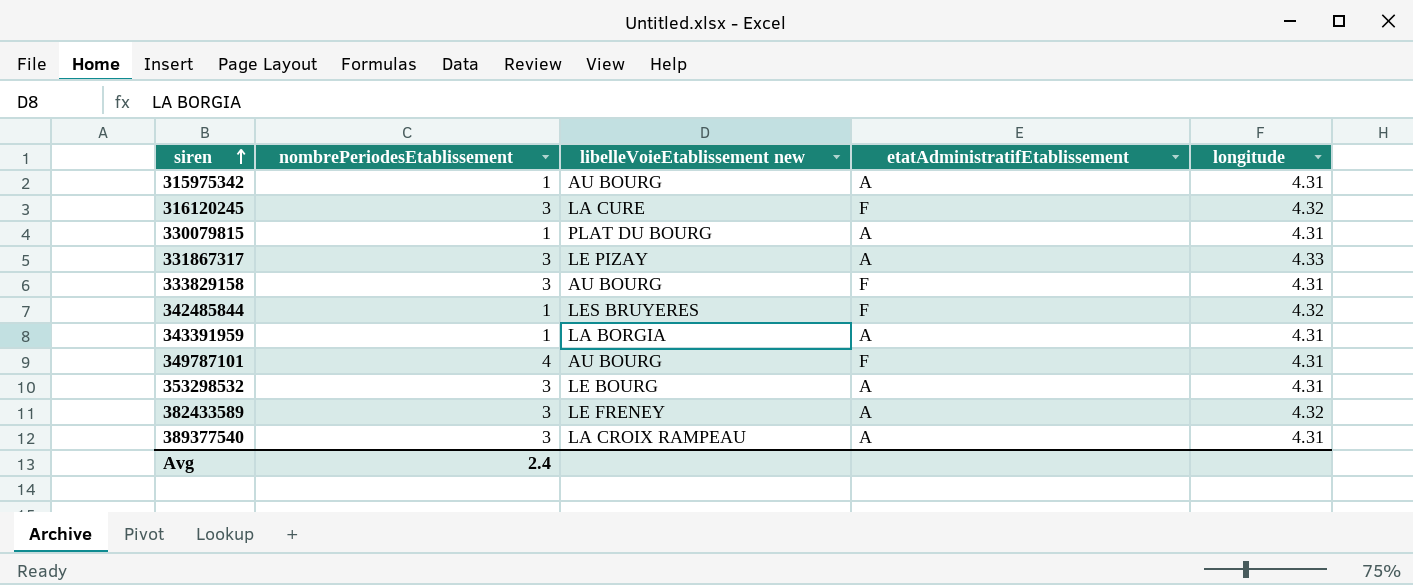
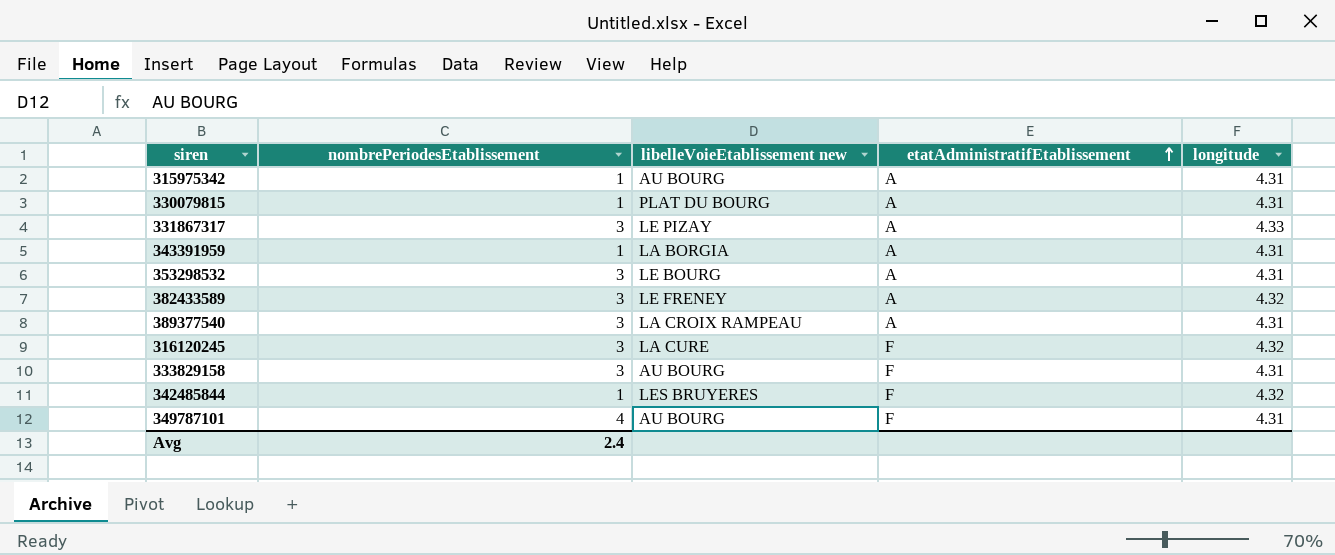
row order: siren ascending -> etatAdministratifEtablissement ascending

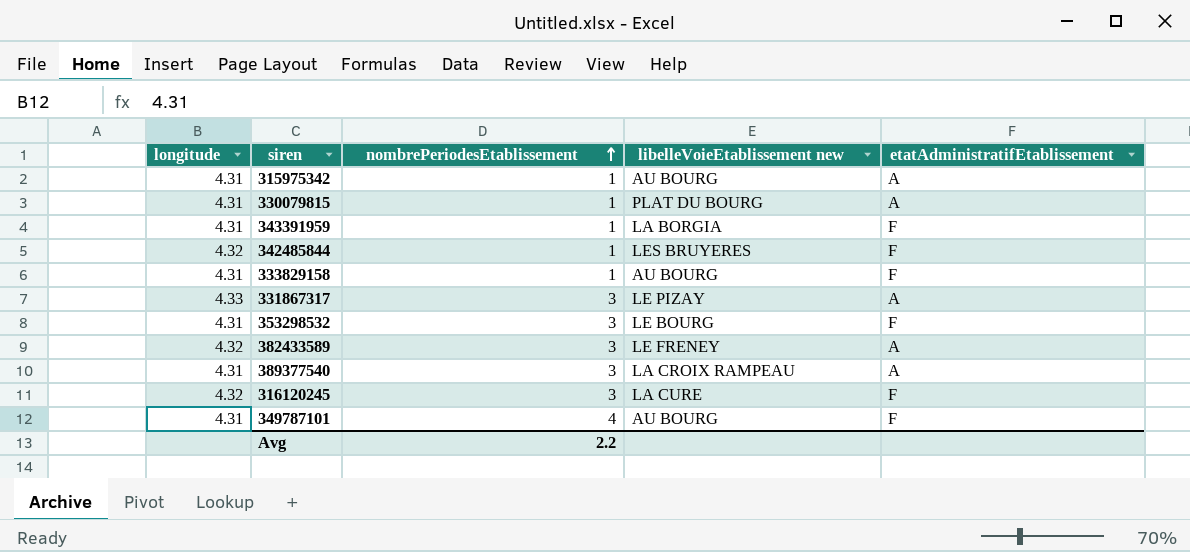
row order: etatAdministratifEtablissement ascending -> nombrePeriodesEtablissement ascending
column longitude | position: 5 -> 1
343391959 | etatAdministratifEtablissement: A -> F
333829158 | nombrePeriodesEtablissement: 3 -> 1
353298532 | etatAdministratifEtablissement: A -> F
Avg | nombrePeriodesEtablissement: 2.4 -> 2.2

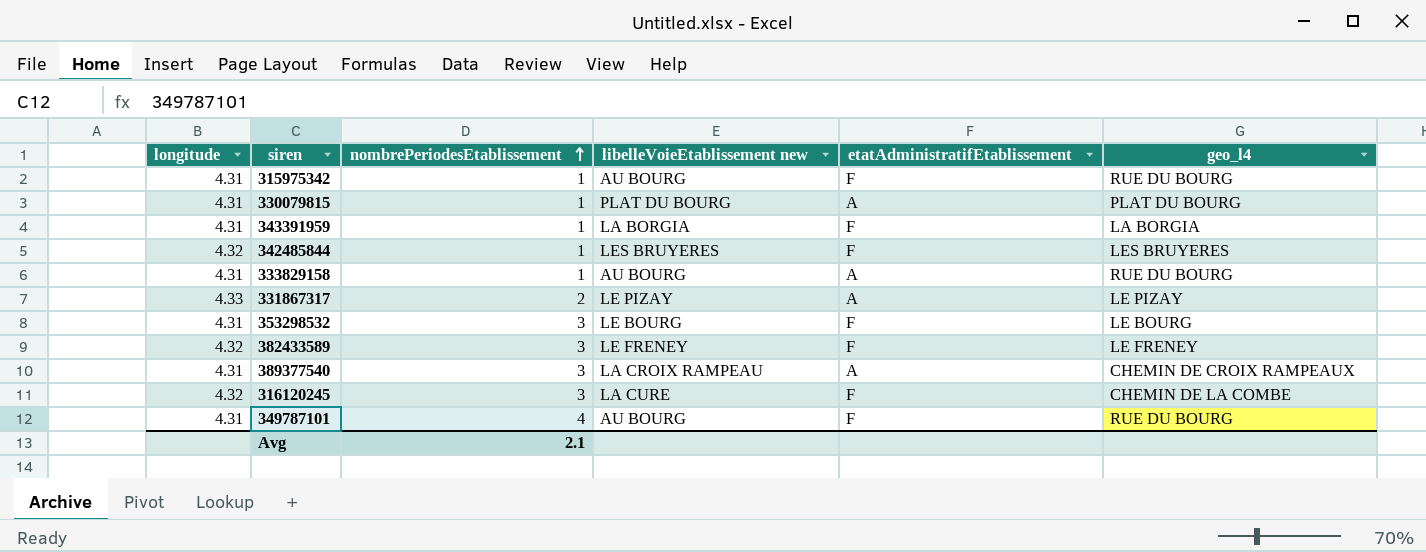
column geo_l4 | position: none -> 6
315975342 | etatAdministratifEtablissement: A -> F
333829158 | etatAdministratifEtablissement: F -> A
331867317 | nombrePeriodesEtablissement: 3 -> 2
382433589 | etatAdministratifEtablissement: A -> F
Avg | nombrePeriodesEtablissement: 2.2 -> 2.1

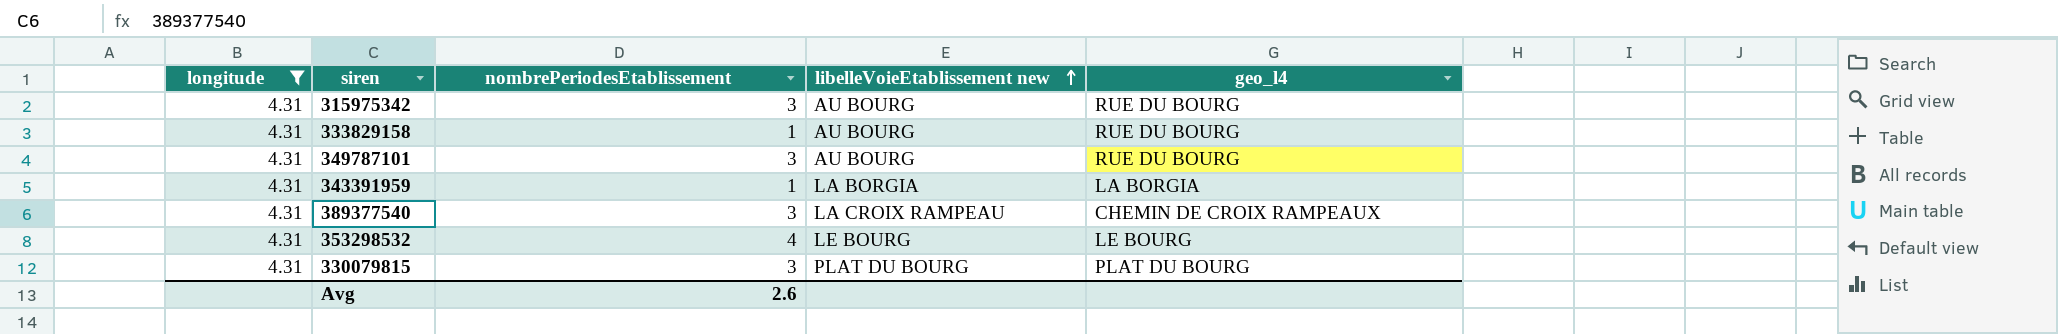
filter: none -> longitude = 4.31
row order: nombrePeriodesEtablissement ascending -> libelleVoieEtablissement new ascending
column etatAdministratifEtablissement | position: 5 -> none
315975342 | nombrePeriodesEtablissement: 1 -> 3
349787101 | nombrePeriodesEtablissement: 4 -> 3
353298532 | nombrePeriodesEtablissement: 3 -> 4
330079815 | nombrePeriodesEtablissement: 1 -> 3
Avg | nombrePeriodesEtablissement: 2.1 -> 2.6

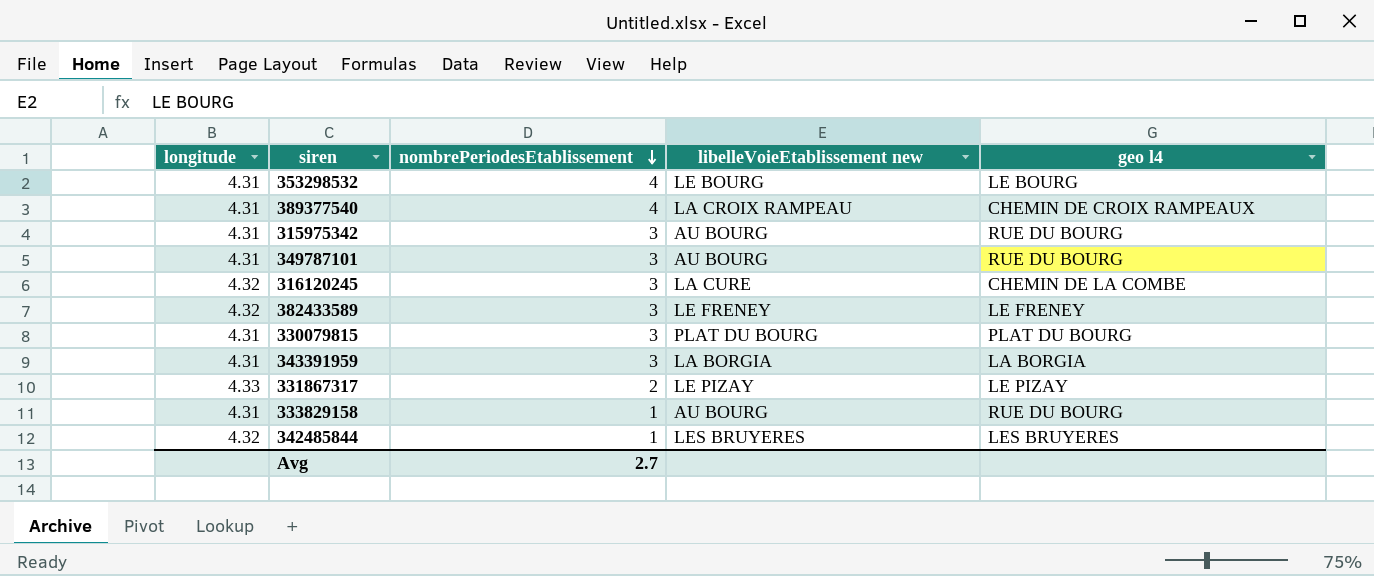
filter: longitude = 4.31 -> none
row order: libelleVoieEtablissement new ascending -> nombrePeriodesEtablissement descending
column name: geo_l4 -> geo l4
389377540 | nombrePeriodesEtablissement: 3 -> 4
343391959 | nombrePeriodesEtablissement: 1 -> 3
Avg | nombrePeriodesEtablissement: 2.6 -> 2.7

